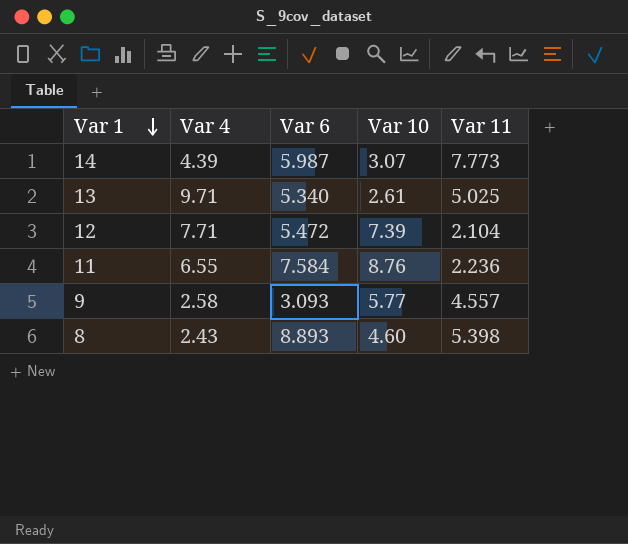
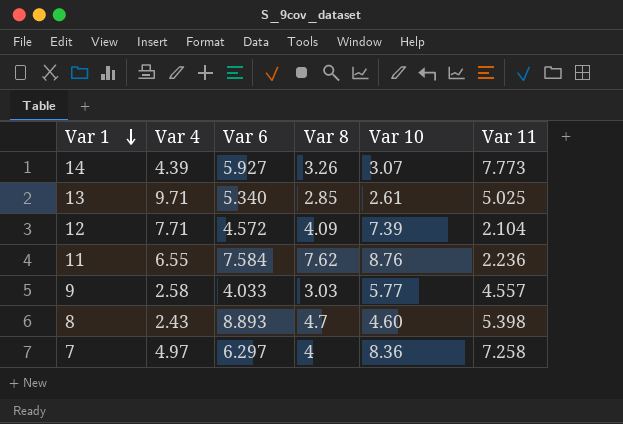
column Var 8 | position: none -> 4
14 | Var 6: 5.987 -> 5.927
12 | Var 6: 5.472 -> 4.572
9 | Var 6: 3.093 -> 4.033
row 7: none -> 4.97 | 6.297 | 4 | 8.36 | 7.258

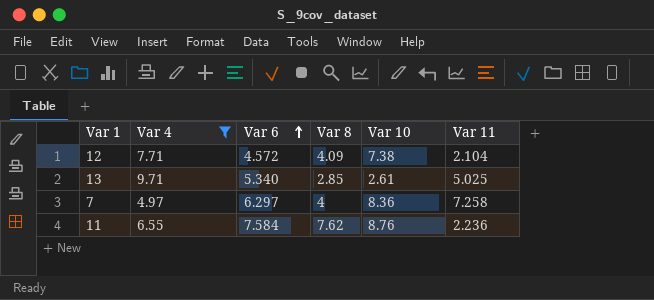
filter: none -> Var 4 >= 4.97
row order: Var 1 descending -> Var 6 ascending
12 | Var 10: 7.39 -> 7.38

